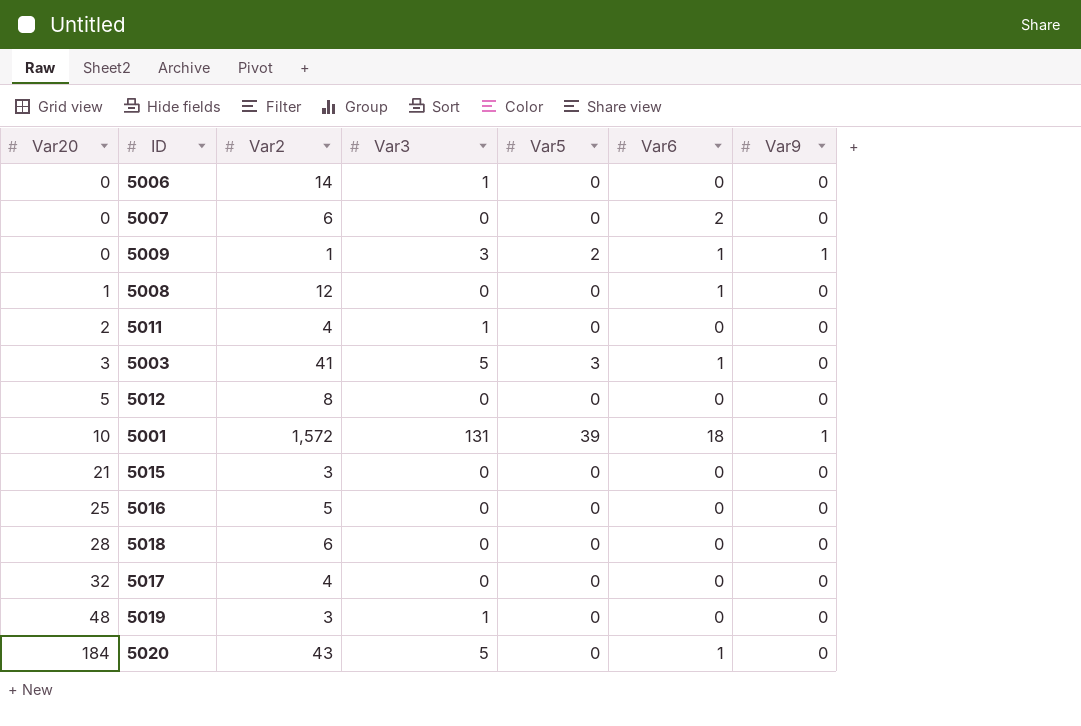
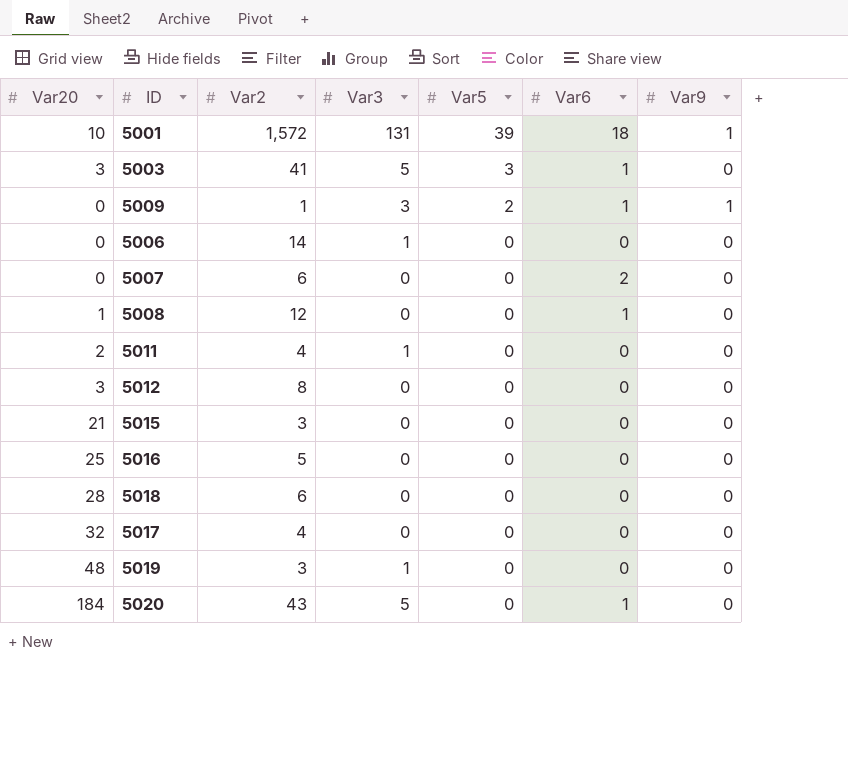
row order: Var20 ascending -> Var5 descending
5012 | Var20: 5 -> 3

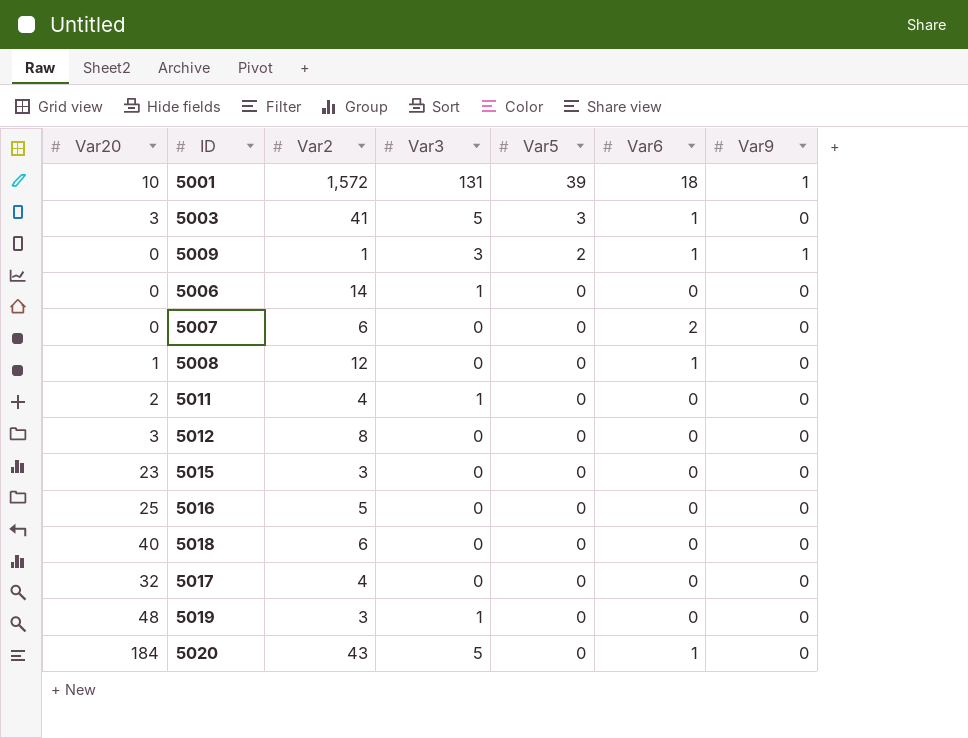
5015 | Var20: 21 -> 23
5018 | Var20: 28 -> 40

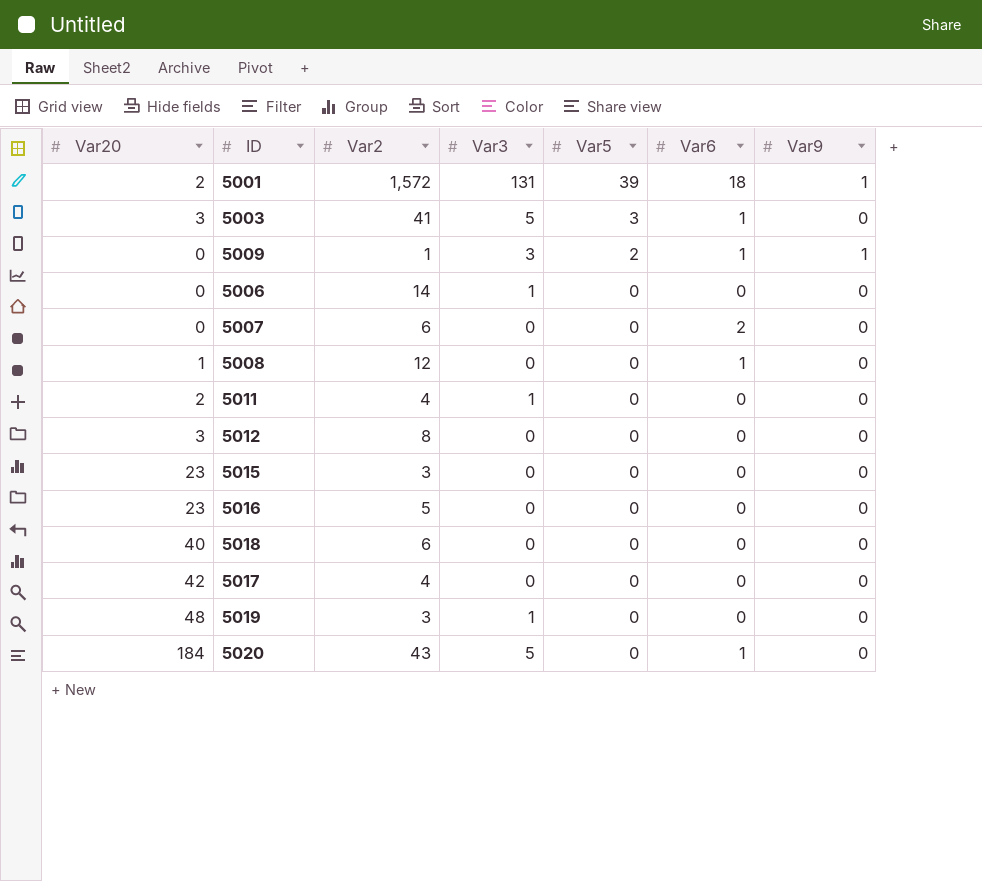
5001 | Var20: 10 -> 2
5016 | Var20: 25 -> 23
5017 | Var20: 32 -> 42

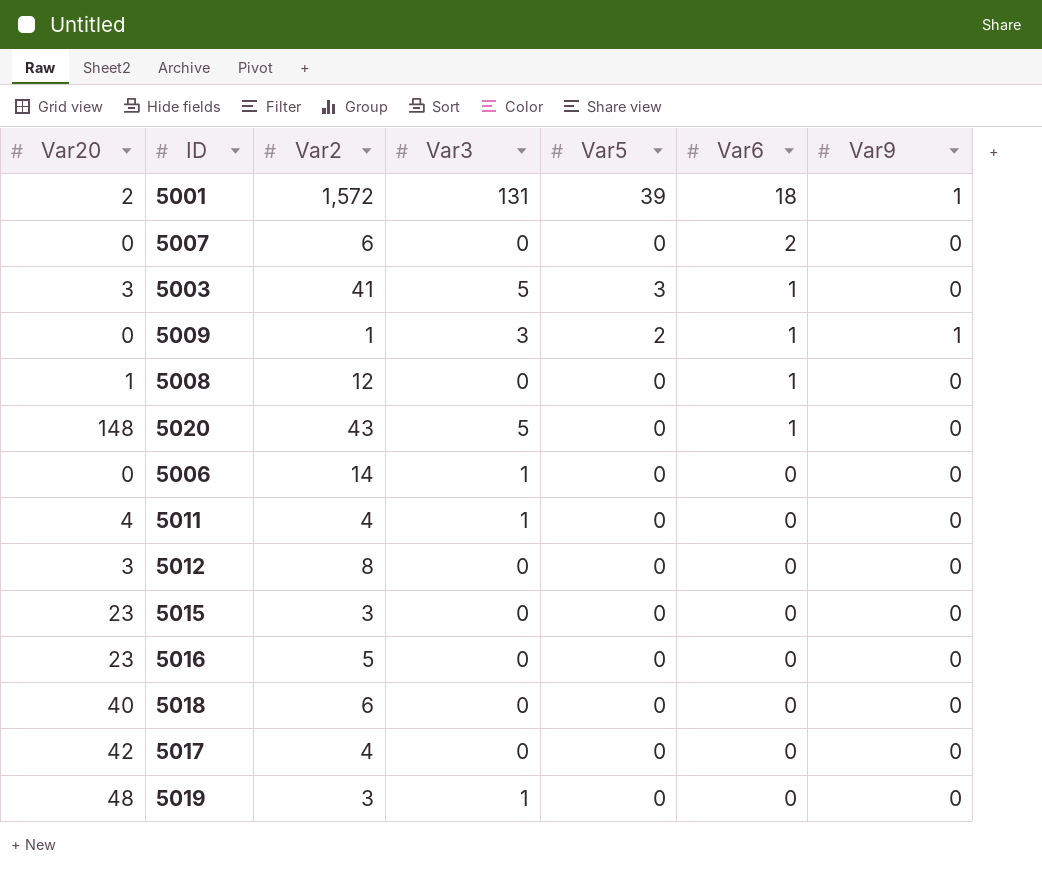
row order: Var5 descending -> Var6 descending
5020 | Var20: 184 -> 148
5011 | Var20: 2 -> 4

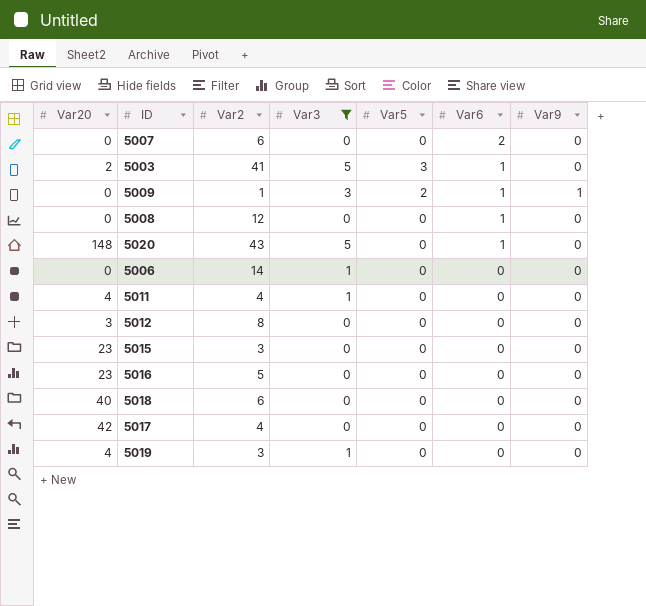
filter: none -> Var3 != 131
5003 | Var20: 3 -> 2
5008 | Var20: 1 -> 0
5019 | Var20: 48 -> 4

